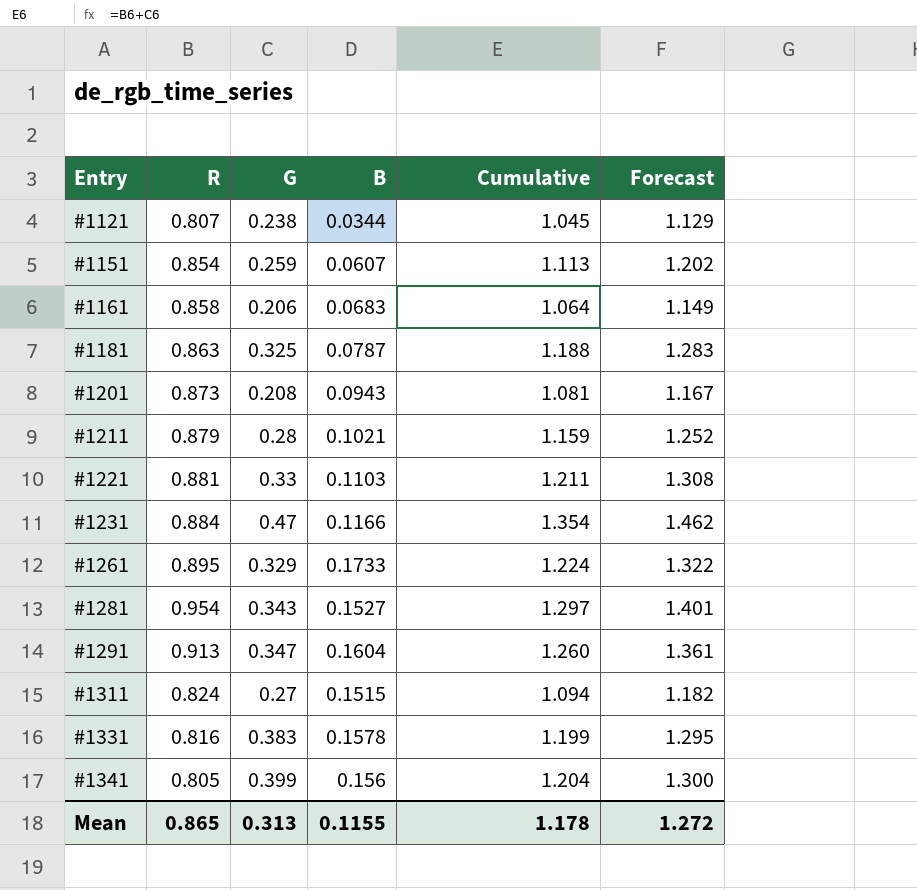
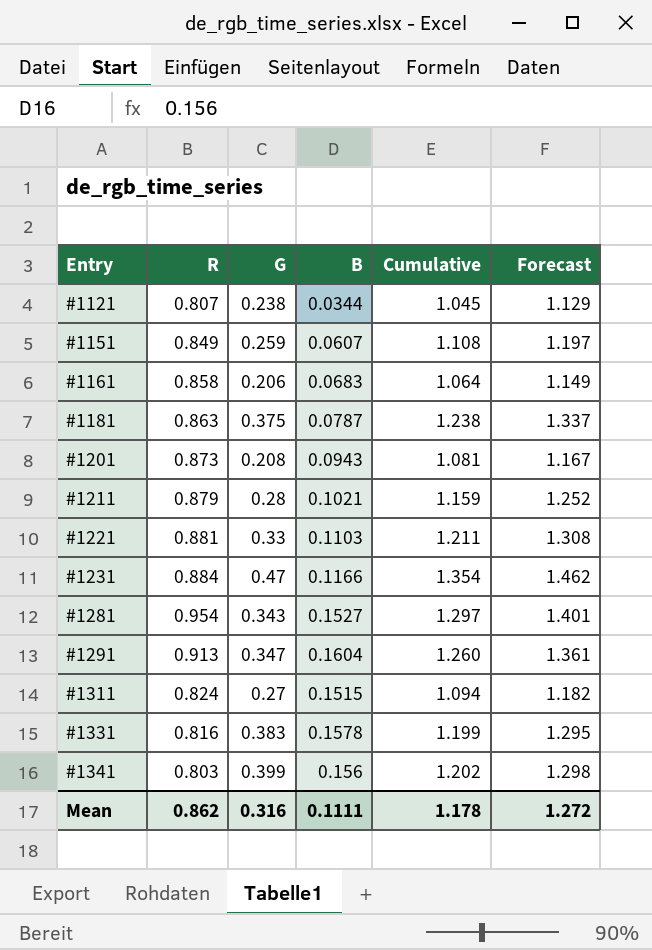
row #1261: 0.895 | 0.329 | 0.1733 | 1.224 | 1.322 -> none
#1151 | R: 0.854 -> 0.849
#1151 | Cumulative: 1.113 -> 1.108
#1151 | Forecast: 1.202 -> 1.197
#1181 | G: 0.325 -> 0.375
#1181 | Cumulative: 1.188 -> 1.238
#1181 | Forecast: 1.283 -> 1.337
#1341 | R: 0.805 -> 0.803
#1341 | Cumulative: 1.204 -> 1.202
#1341 | Forecast: 1.300 -> 1.298
Mean | R: 0.865 -> 0.862
Mean | G: 0.313 -> 0.316
Mean | B: 0.1155 -> 0.1111

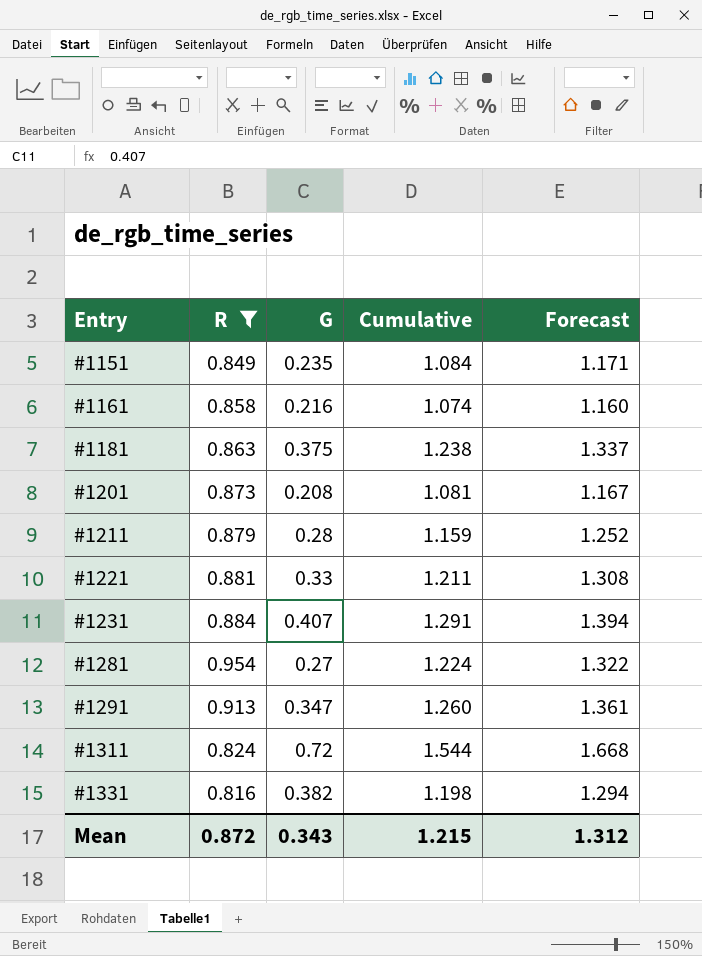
filter: none -> R >= 0.816
column B | position: 4 -> none
#1151 | G: 0.259 -> 0.235
#1151 | Cumulative: 1.108 -> 1.084
#1151 | Forecast: 1.197 -> 1.171
#1161 | G: 0.206 -> 0.216
#1161 | Cumulative: 1.064 -> 1.074
#1161 | Forecast: 1.149 -> 1.160
#1231 | G: 0.47 -> 0.407
#1231 | Cumulative: 1.354 -> 1.291
#1231 | Forecast: 1.462 -> 1.394
#1281 | G: 0.343 -> 0.27
#1281 | Cumulative: 1.297 -> 1.224
#1281 | Forecast: 1.401 -> 1.322
#1311 | G: 0.27 -> 0.72
#1311 | Cumulative: 1.094 -> 1.544
#1311 | Forecast: 1.182 -> 1.668
#1331 | G: 0.383 -> 0.382
#1331 | Cumulative: 1.199 -> 1.198
#1331 | Forecast: 1.295 -> 1.294
Mean | R: 0.862 -> 0.872
Mean | G: 0.316 -> 0.343
Mean | Cumulative: 1.178 -> 1.215
Mean | Forecast: 1.272 -> 1.312

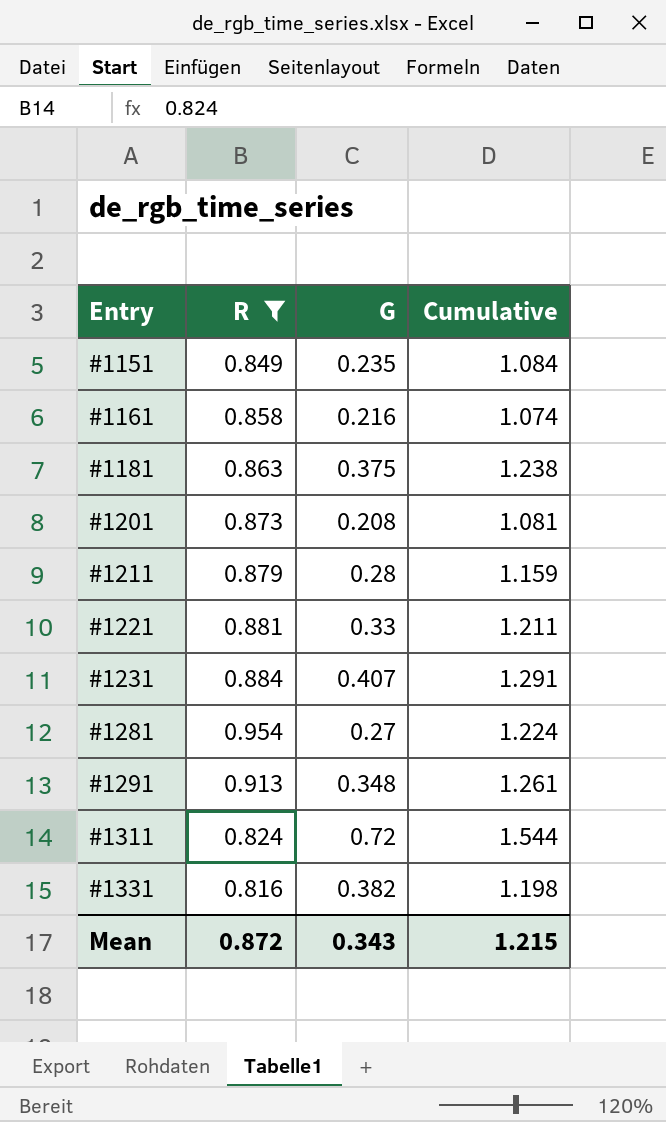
column Forecast | formula: [Cumulative] * 1.08 -> none
#1291 | G: 0.347 -> 0.348
#1291 | Cumulative: 1.260 -> 1.261

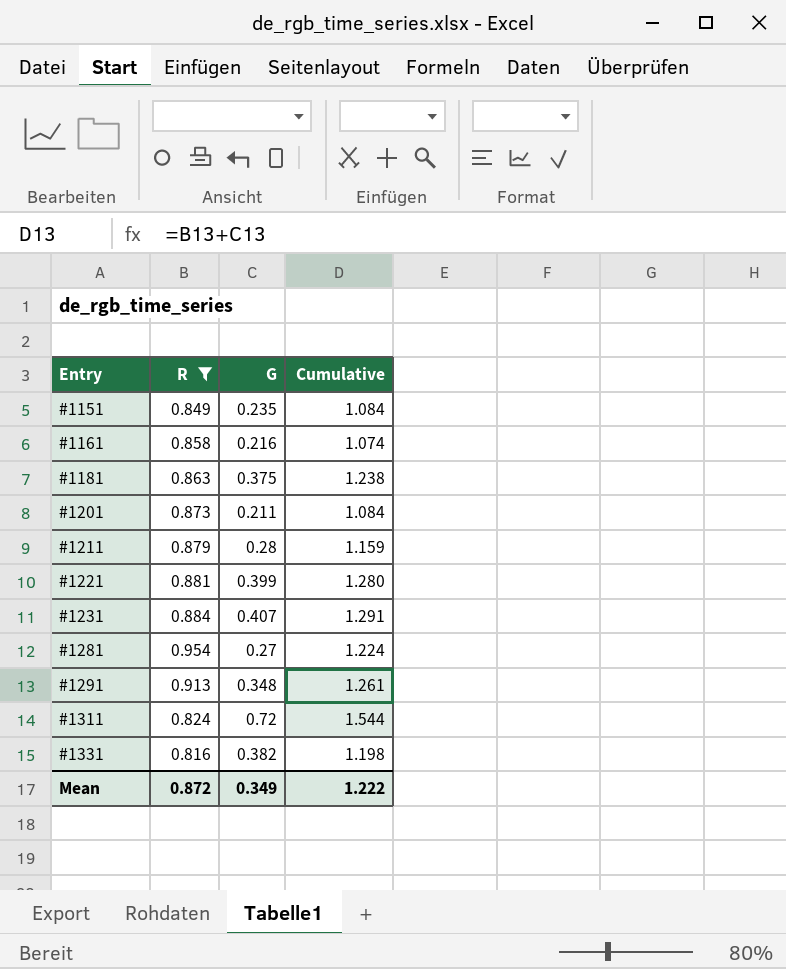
#1201 | G: 0.208 -> 0.211
#1201 | Cumulative: 1.081 -> 1.084
#1221 | G: 0.33 -> 0.399
#1221 | Cumulative: 1.211 -> 1.280
Mean | G: 0.343 -> 0.349
Mean | Cumulative: 1.215 -> 1.222

